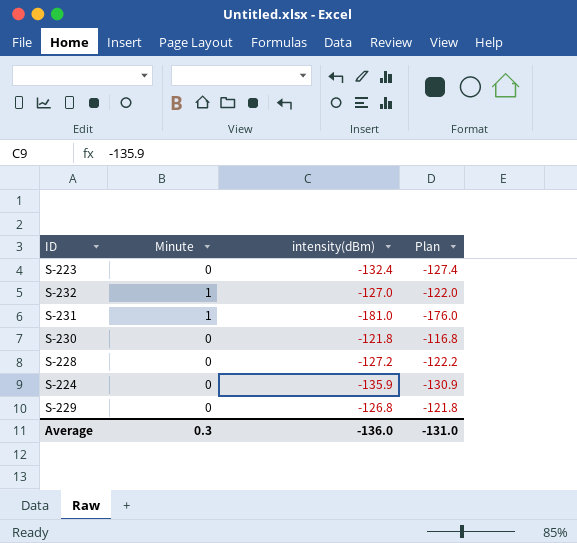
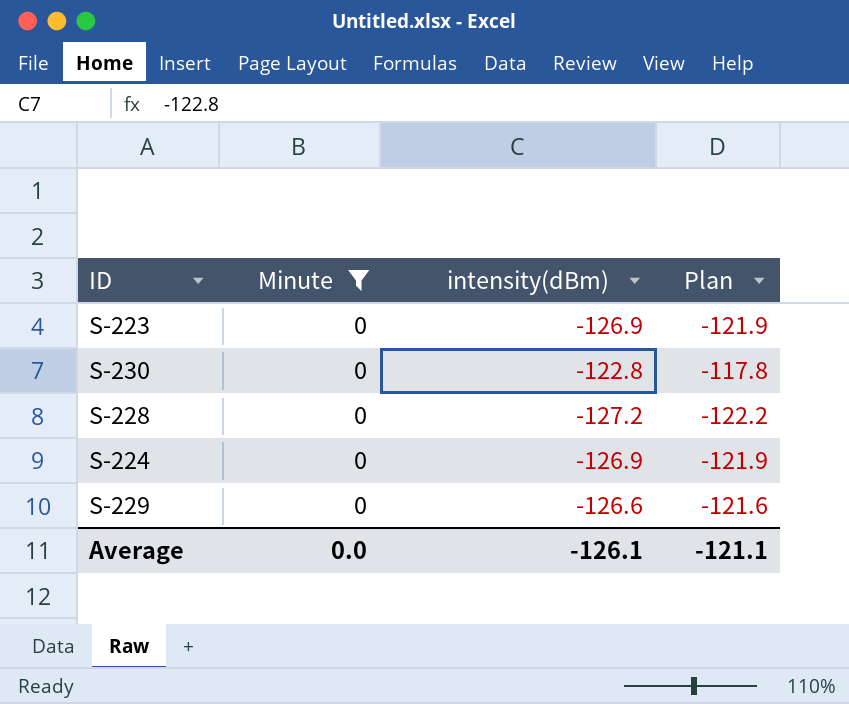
filter: none -> Minute = 0
S-223 | intensity(dBm): -132.4 -> -126.9
S-223 | Plan: -127.4 -> -121.9
S-230 | intensity(dBm): -121.8 -> -122.8
S-230 | Plan: -116.8 -> -117.8
S-224 | intensity(dBm): -135.9 -> -126.9
S-224 | Plan: -130.9 -> -121.9
S-229 | intensity(dBm): -126.8 -> -126.6
S-229 | Plan: -121.8 -> -121.6
Average | Minute: 0.3 -> 0.0
Average | intensity(dBm): -136.0 -> -126.1
Average | Plan: -131.0 -> -121.1

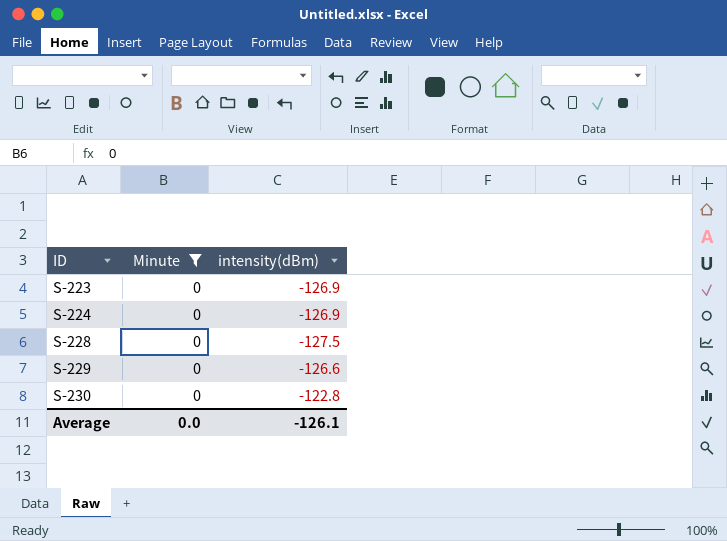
row order: none -> ID ascending
column Plan | formula: [intensity(dBm)] + 5 -> none
S-228 | intensity(dBm): -127.2 -> -127.5

